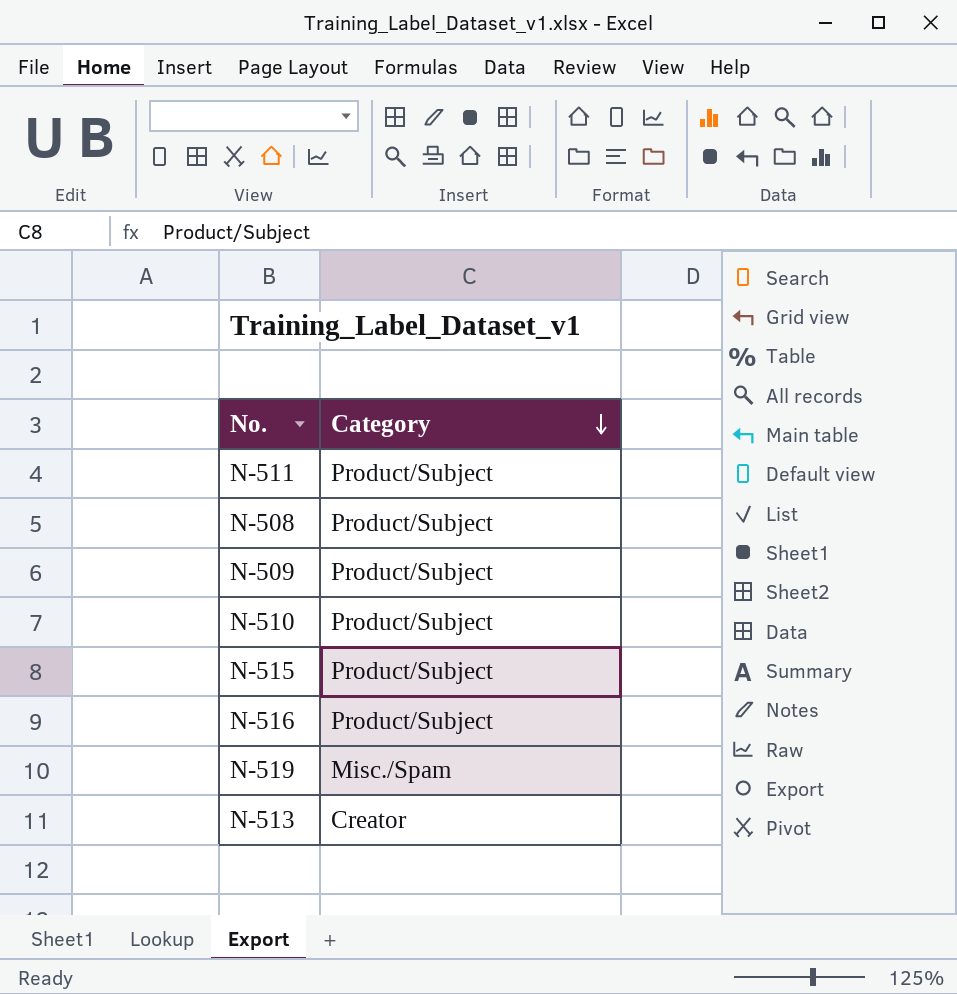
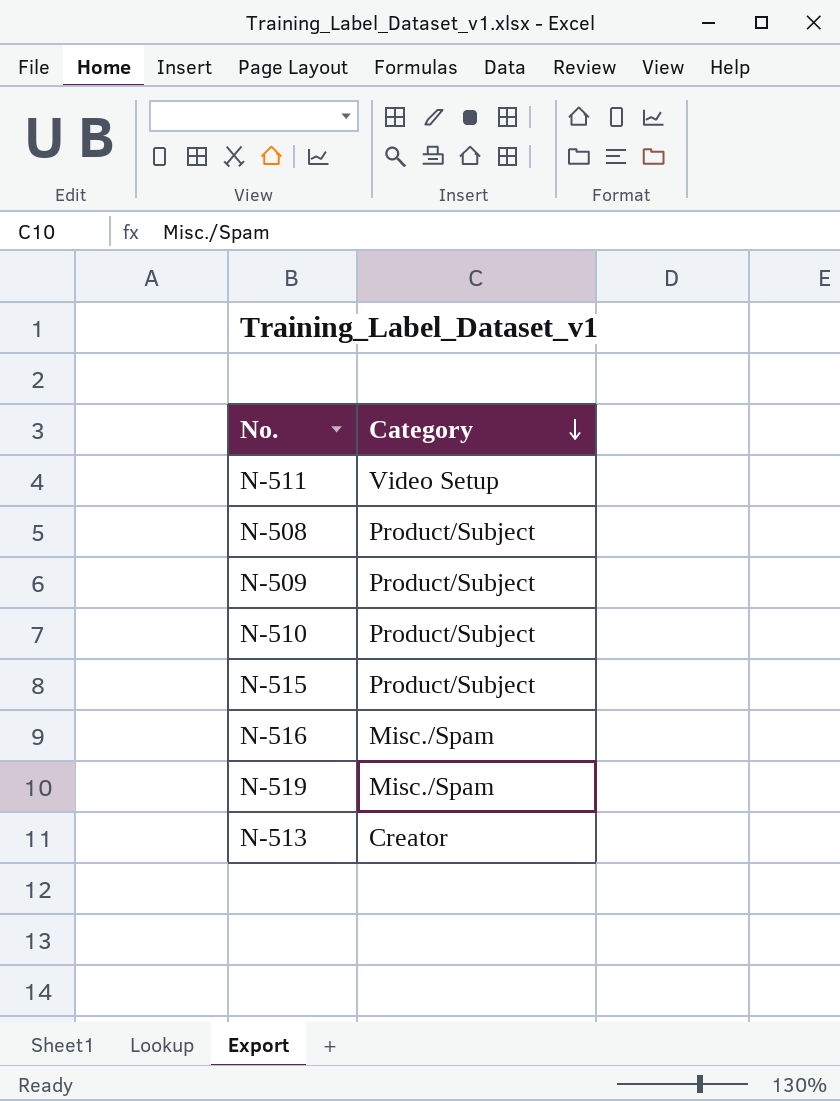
N-511 | Category: Product/Subject -> Video Setup
N-516 | Category: Product/Subject -> Misc./Spam

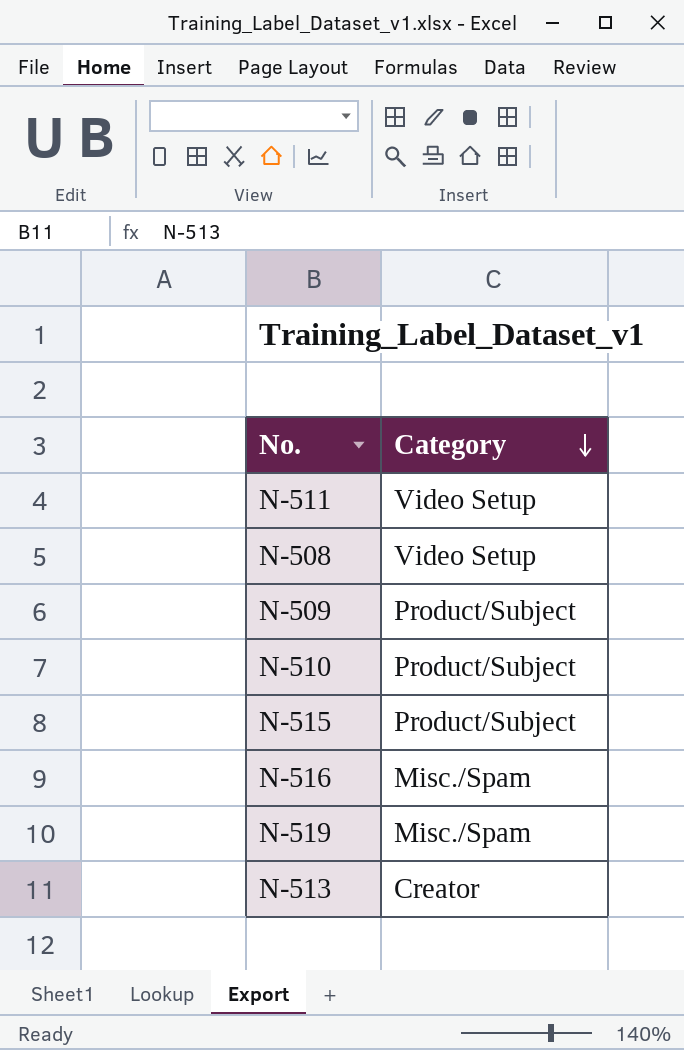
N-508 | Category: Product/Subject -> Video Setup

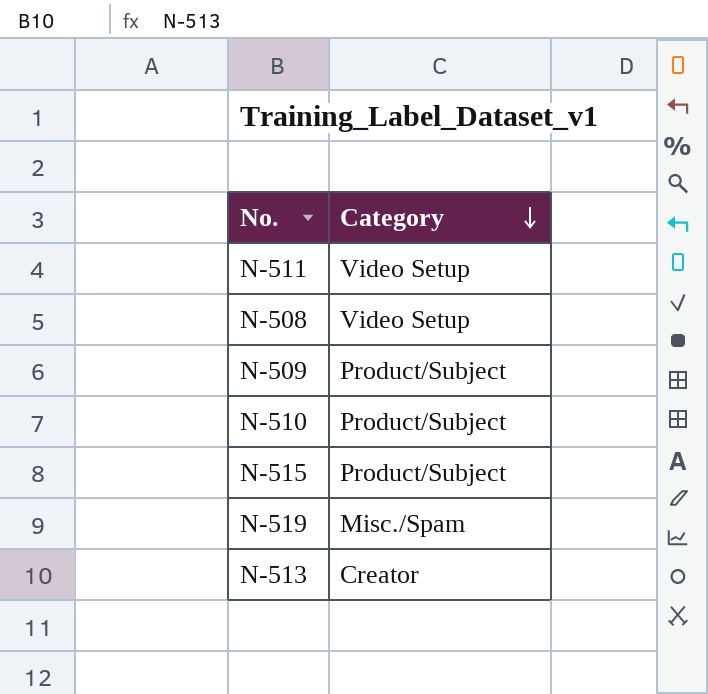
row N-516: Misc./Spam -> none

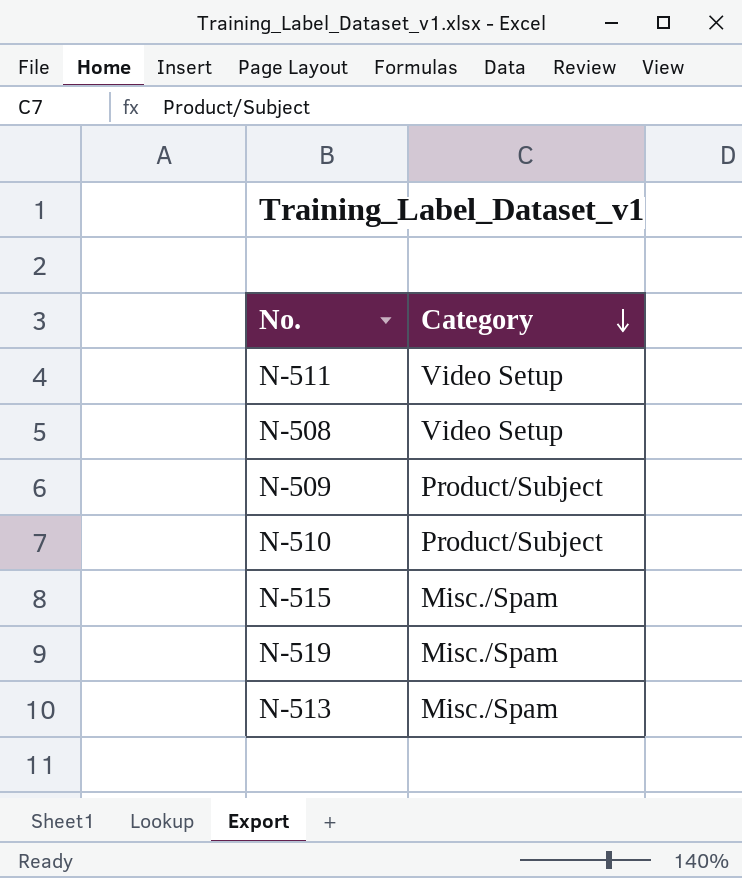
N-515 | Category: Product/Subject -> Misc./Spam
N-513 | Category: Creator -> Misc./Spam

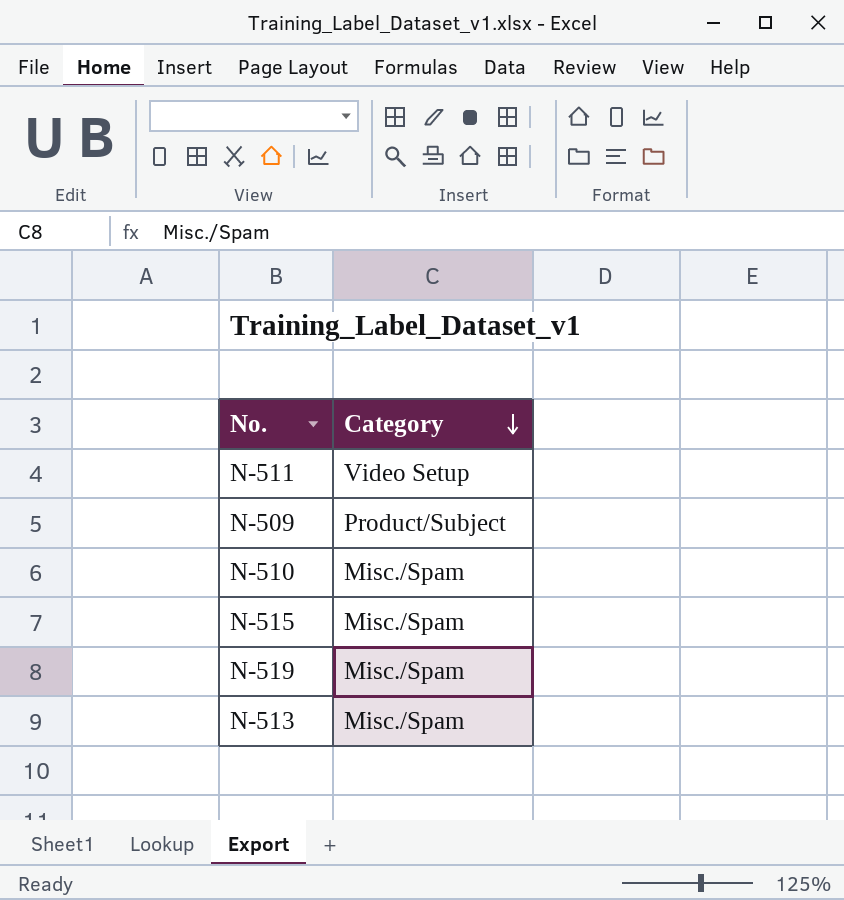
row N-508: Video Setup -> none
N-510 | Category: Product/Subject -> Misc./Spam

